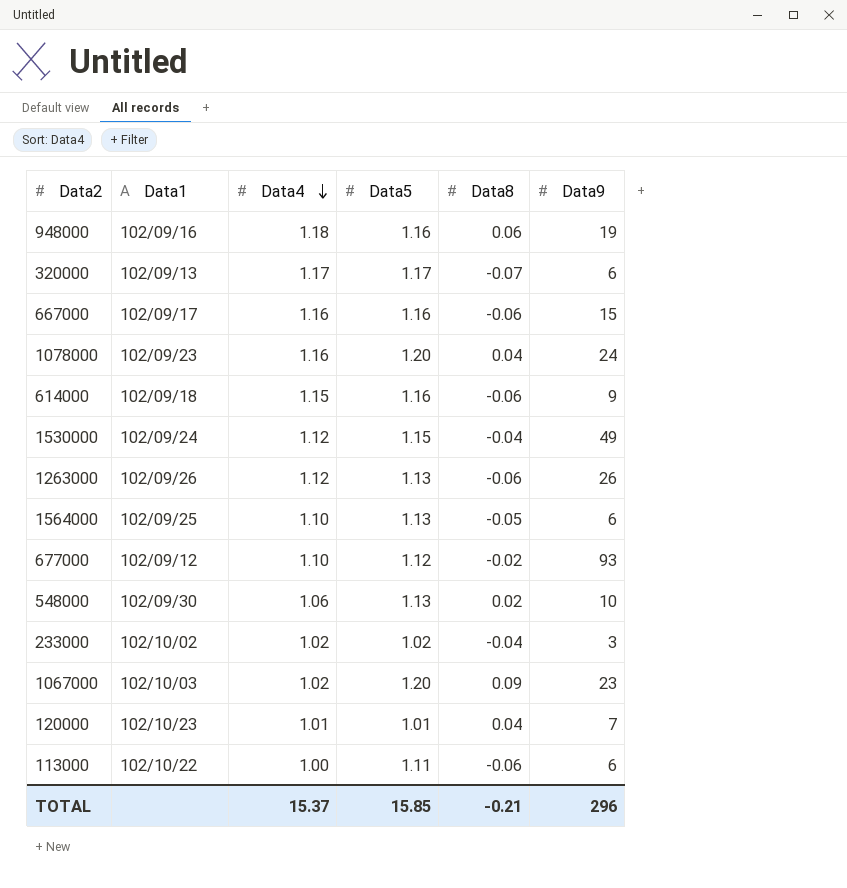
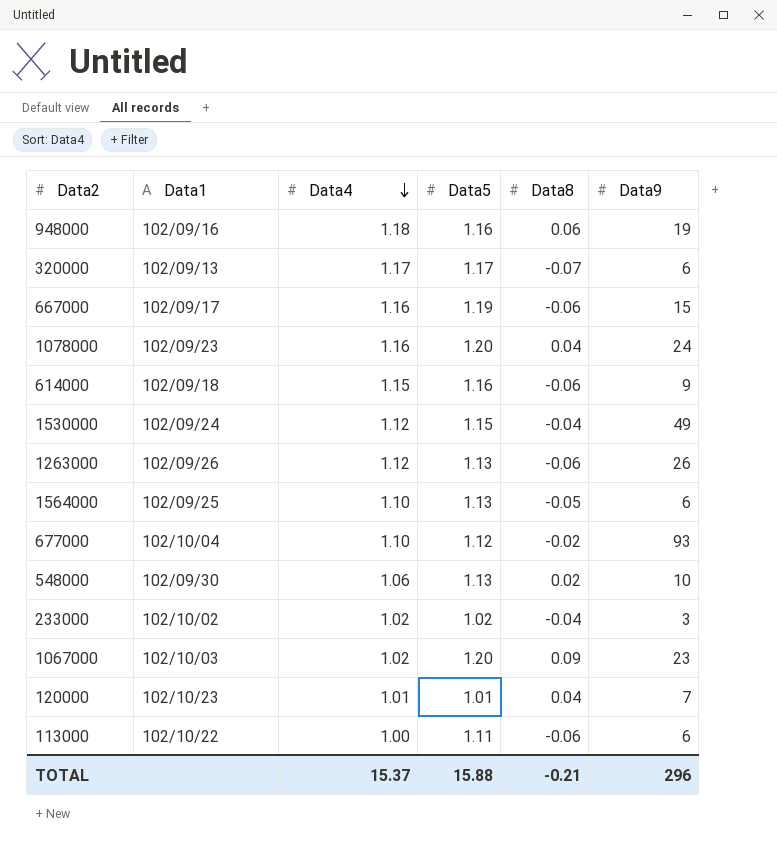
667000 | Data5: 1.16 -> 1.19
677000 | Data1: 102/09/12 -> 102/10/04
TOTAL | Data5: 15.85 -> 15.88

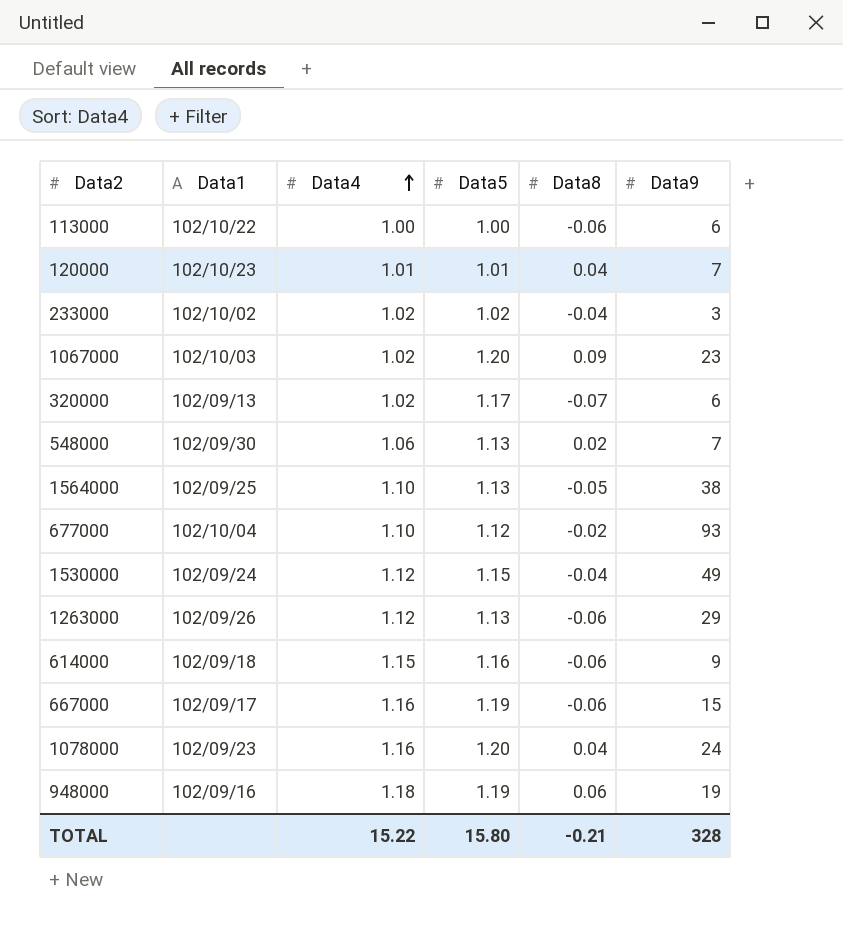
row order: Data4 descending -> Data4 ascending
113000 | Data5: 1.11 -> 1.00
320000 | Data4: 1.17 -> 1.02
548000 | Data9: 10 -> 7
1564000 | Data9: 6 -> 38
1263000 | Data9: 26 -> 29
948000 | Data5: 1.16 -> 1.19
TOTAL | Data4: 15.37 -> 15.22
TOTAL | Data5: 15.88 -> 15.80
TOTAL | Data9: 296 -> 328

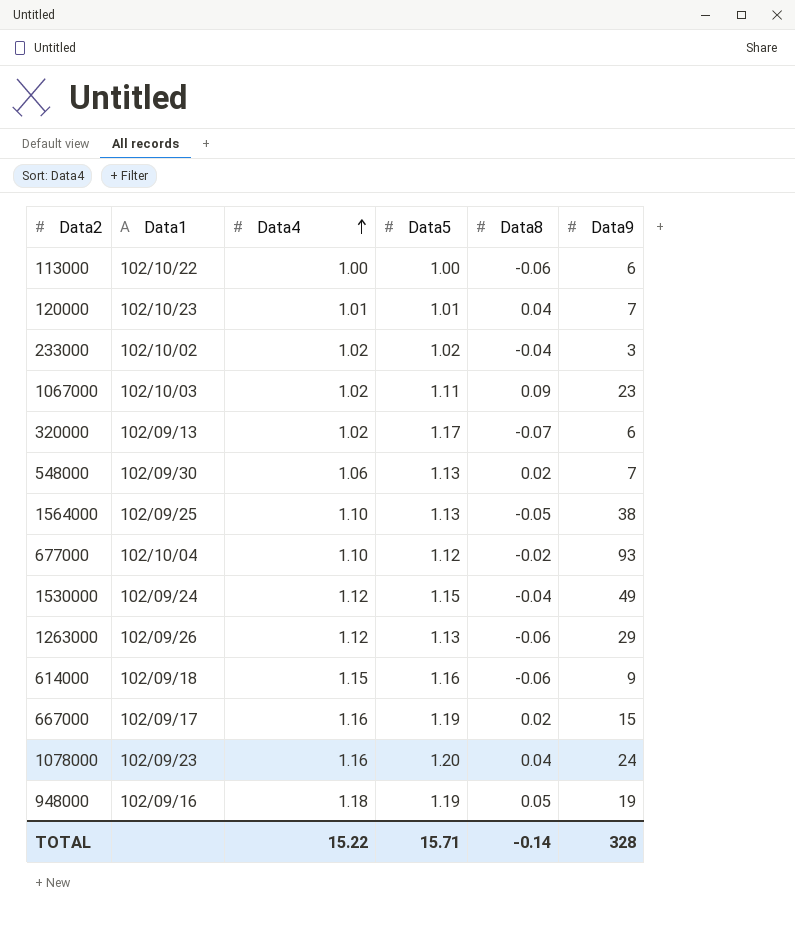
1067000 | Data5: 1.20 -> 1.11
667000 | Data8: -0.06 -> 0.02
948000 | Data8: 0.06 -> 0.05
TOTAL | Data5: 15.80 -> 15.71
TOTAL | Data8: -0.21 -> -0.14

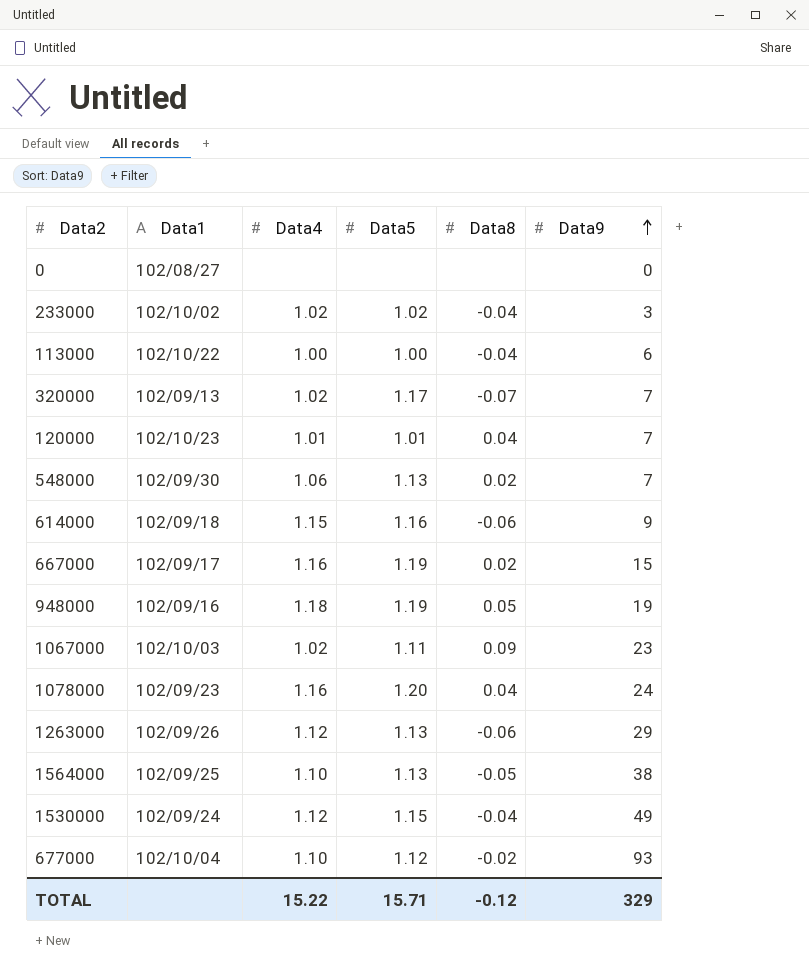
row order: Data4 ascending -> Data9 ascending
row 0: none -> 102/08/27 | none | none | none | 0
113000 | Data8: -0.06 -> -0.04
320000 | Data9: 6 -> 7
TOTAL | Data8: -0.14 -> -0.12
TOTAL | Data9: 328 -> 329

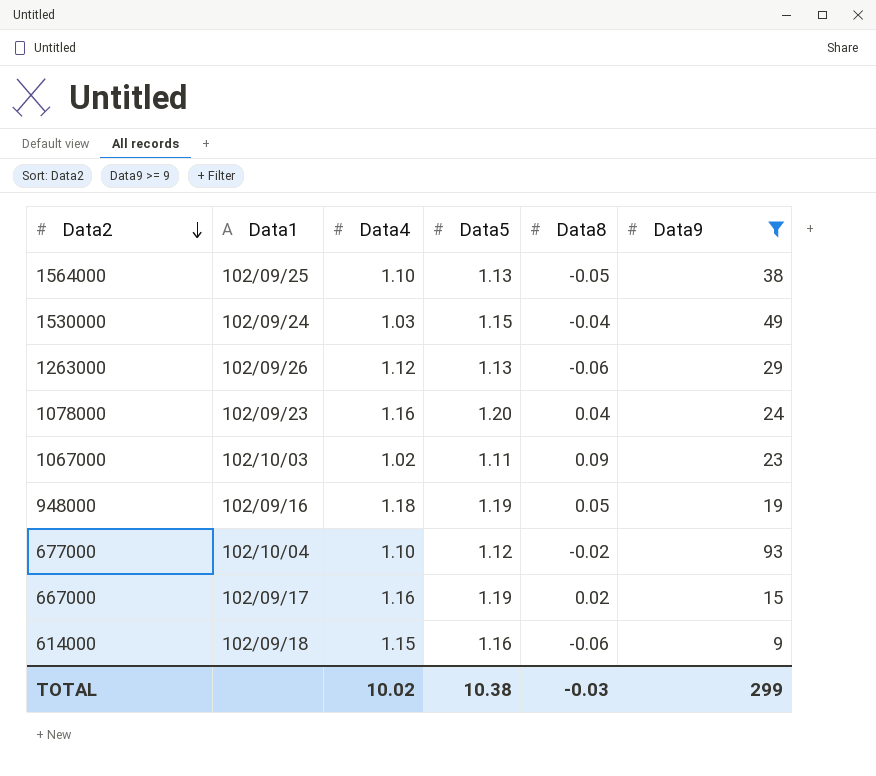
filter: none -> Data9 >= 9
row order: Data9 ascending -> Data2 descending
1530000 | Data4: 1.12 -> 1.03
TOTAL | Data4: 15.22 -> 10.02
TOTAL | Data5: 15.71 -> 10.38
TOTAL | Data8: -0.12 -> -0.03
TOTAL | Data9: 329 -> 299

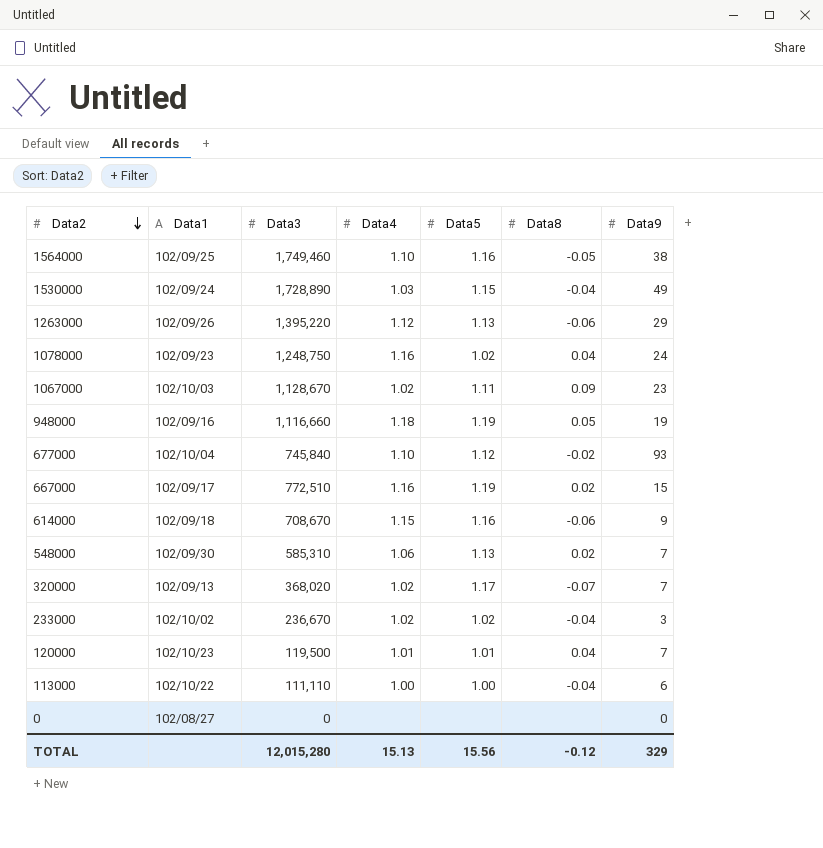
filter: Data9 >= 9 -> none
column Data3 | position: none -> 3
1564000 | Data5: 1.13 -> 1.16
1078000 | Data5: 1.20 -> 1.02
TOTAL | Data4: 10.02 -> 15.13
TOTAL | Data5: 10.38 -> 15.56
TOTAL | Data8: -0.03 -> -0.12
TOTAL | Data9: 299 -> 329

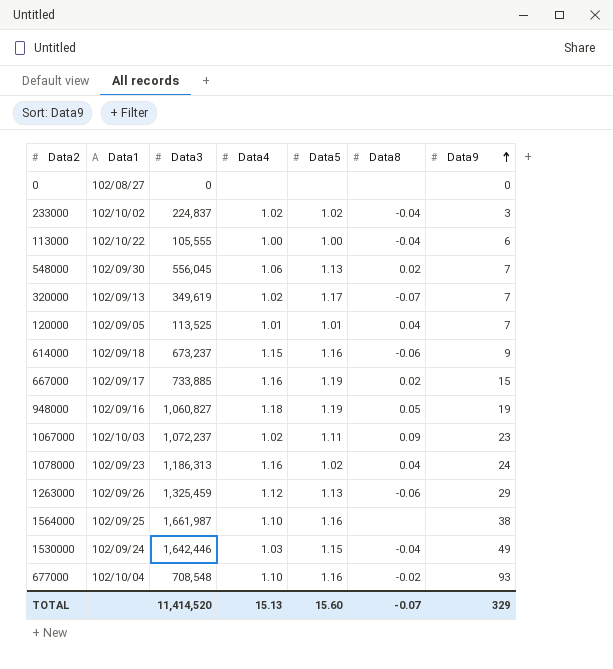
row order: Data2 descending -> Data9 ascending
233000 | Data3: 236,670 -> 224,837
113000 | Data3: 111,110 -> 105,555
548000 | Data3: 585,310 -> 556,045
320000 | Data3: 368,020 -> 349,619
120000 | Data1: 102/10/23 -> 102/09/05
120000 | Data3: 119,500 -> 113,525
614000 | Data3: 708,670 -> 673,237
667000 | Data3: 772,510 -> 733,885
948000 | Data3: 1,116,660 -> 1,060,827
1067000 | Data3: 1,128,670 -> 1,072,237
1078000 | Data3: 1,248,750 -> 1,186,313
1263000 | Data3: 1,395,220 -> 1,325,459
1564000 | Data3: 1,749,460 -> 1,661,987
1564000 | Data8: -0.05 -> none
1530000 | Data3: 1,728,890 -> 1,642,446
677000 | Data3: 745,840 -> 708,548
677000 | Data5: 1.12 -> 1.16
TOTAL | Data3: 12,015,280 -> 11,414,520
TOTAL | Data5: 15.56 -> 15.60
TOTAL | Data8: -0.12 -> -0.07

